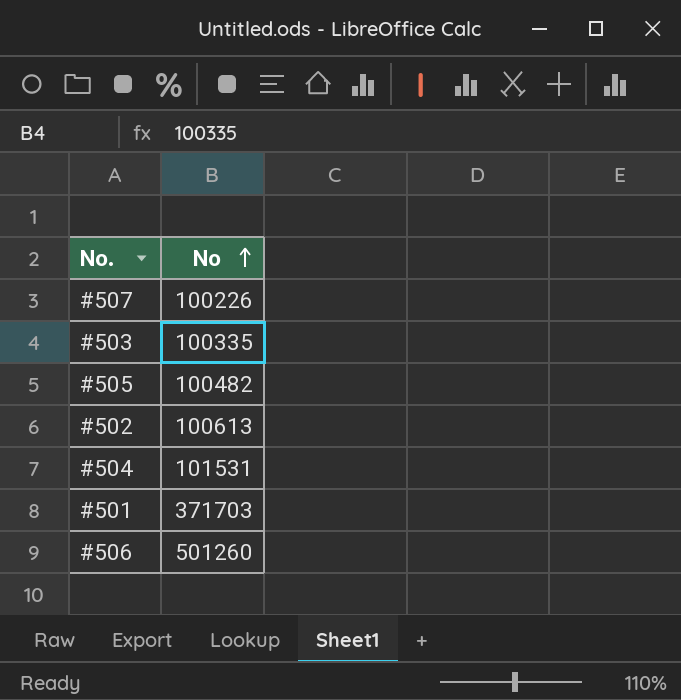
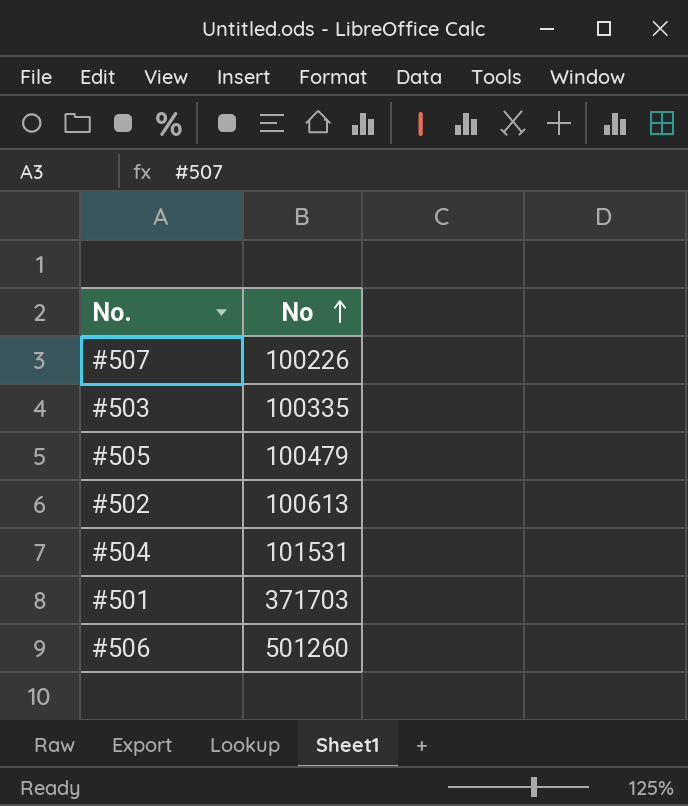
#505 | No: 100482 -> 100479

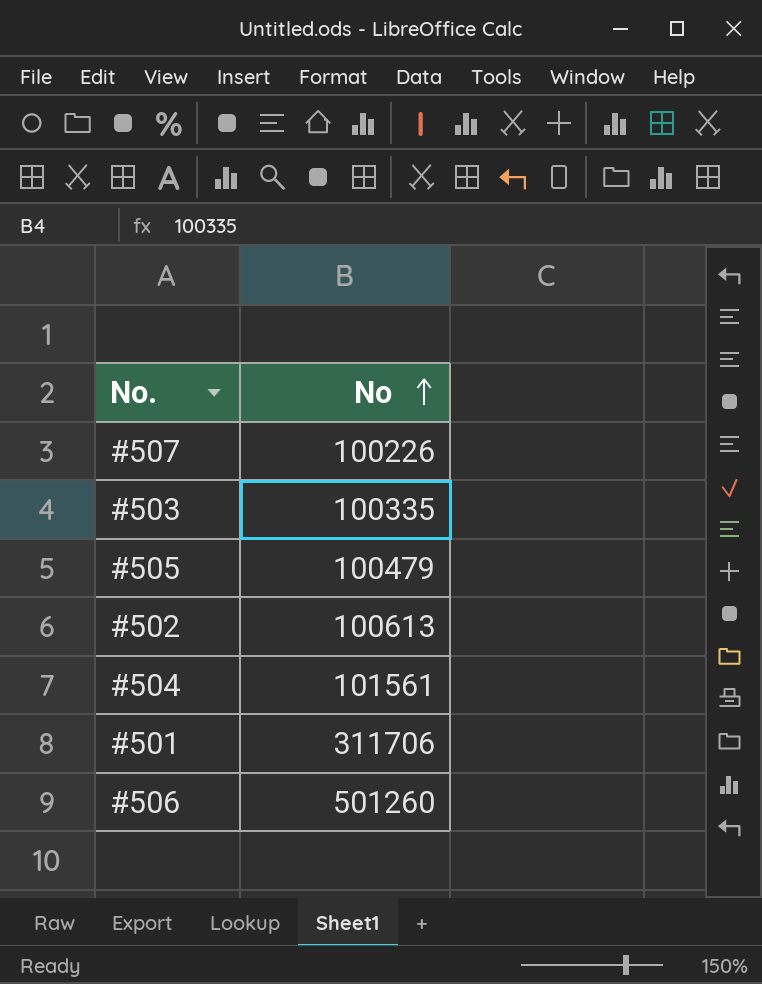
#504 | No: 101531 -> 101561
#501 | No: 371703 -> 311706

